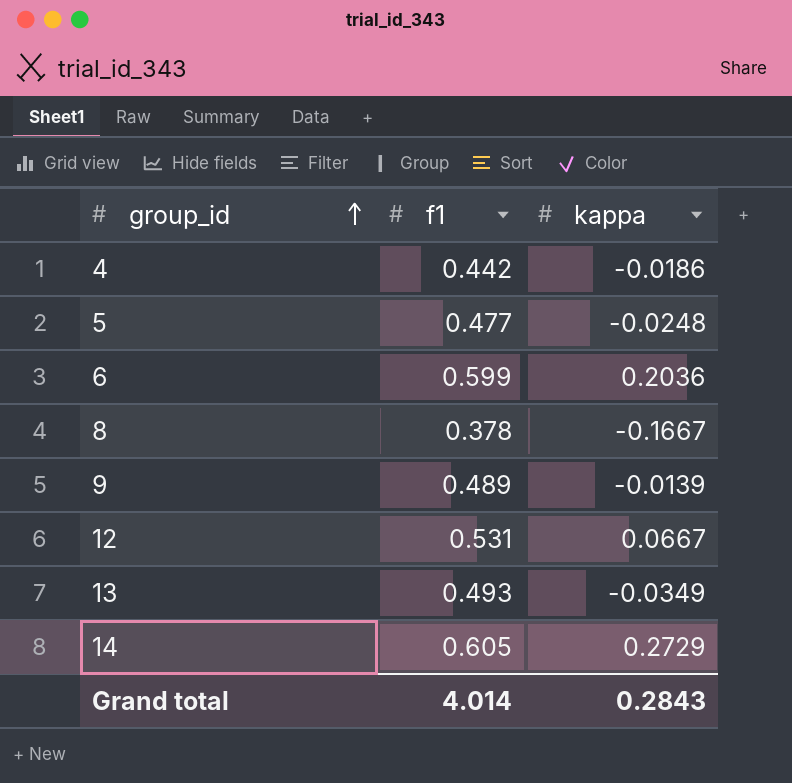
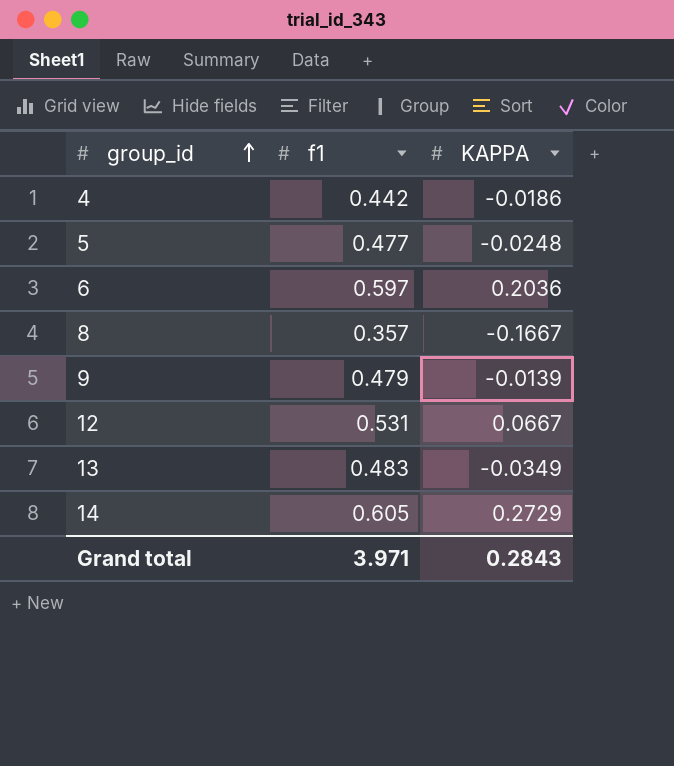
column name: kappa -> KAPPA
6 | f1: 0.599 -> 0.597
8 | f1: 0.378 -> 0.357
9 | f1: 0.489 -> 0.479
13 | f1: 0.493 -> 0.483
Grand total | f1: 4.014 -> 3.971

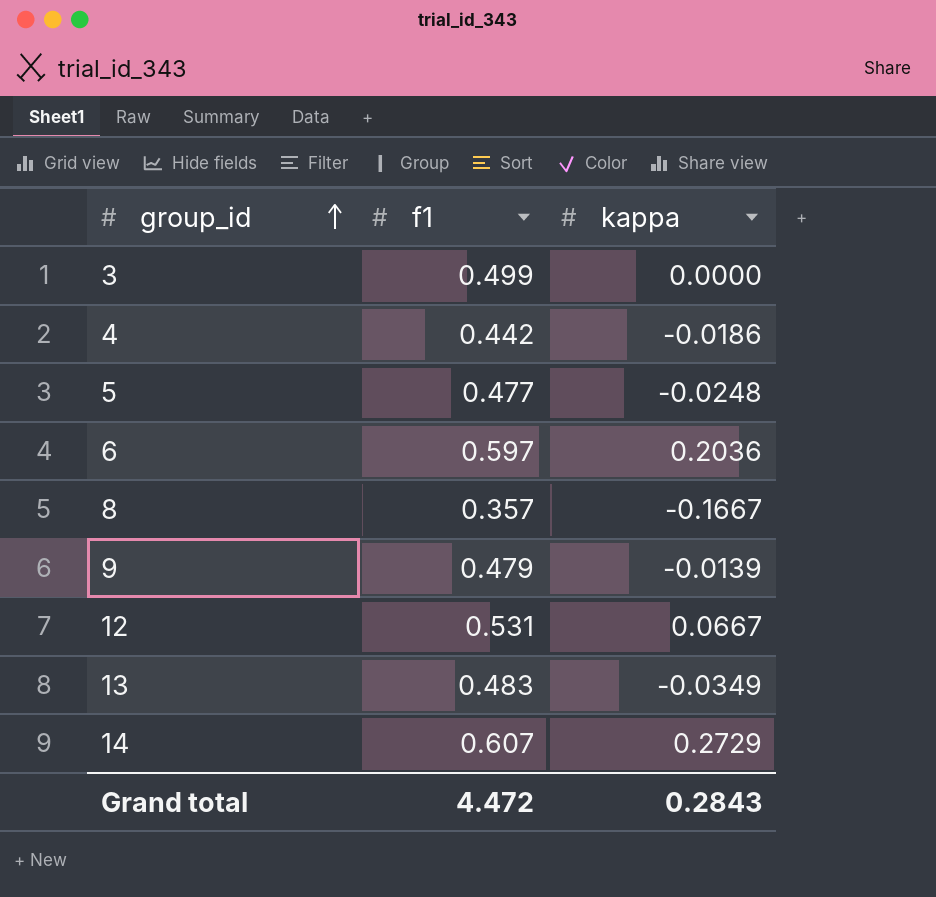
column name: KAPPA -> kappa
row 3: none -> 0.499 | 0.0000
14 | f1: 0.605 -> 0.607
Grand total | f1: 3.971 -> 4.472

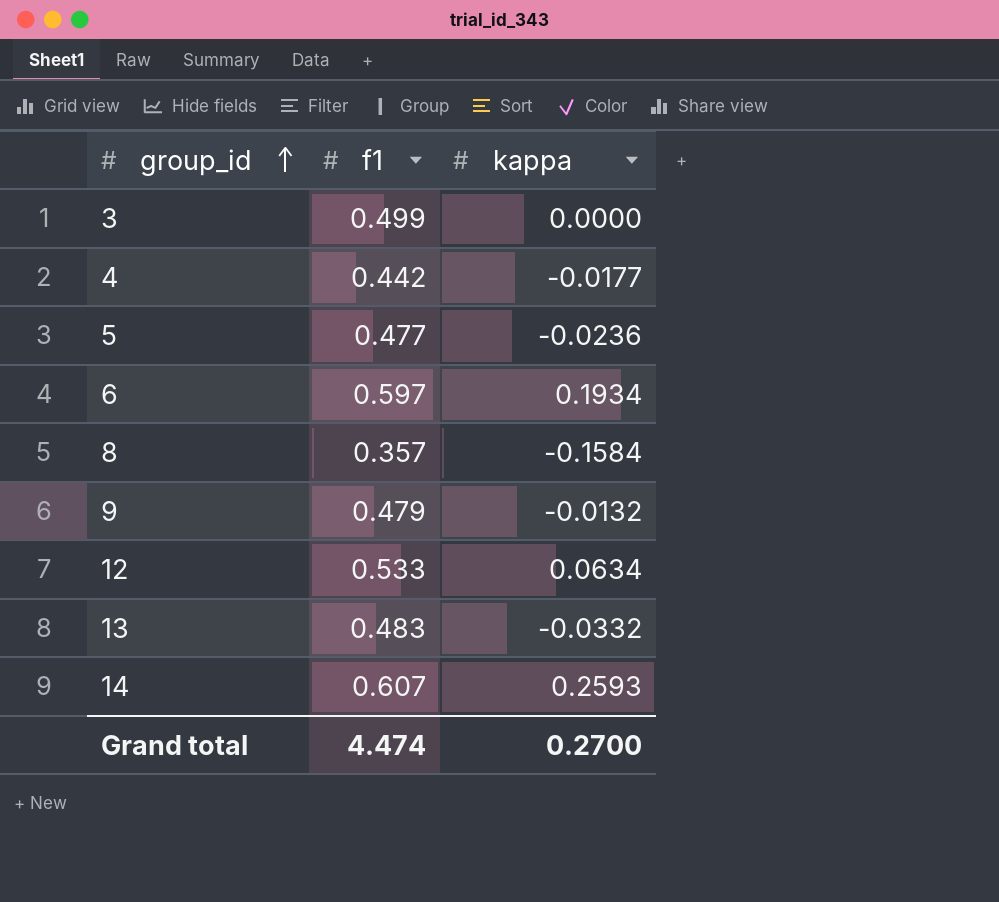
4 | kappa: -0.0186 -> -0.0177
5 | kappa: -0.0248 -> -0.0236
6 | kappa: 0.2036 -> 0.1934
8 | kappa: -0.1667 -> -0.1584
9 | kappa: -0.0139 -> -0.0132
12 | f1: 0.531 -> 0.533
12 | kappa: 0.0667 -> 0.0634
13 | kappa: -0.0349 -> -0.0332
14 | kappa: 0.2729 -> 0.2593
Grand total | f1: 4.472 -> 4.474
Grand total | kappa: 0.2843 -> 0.2700

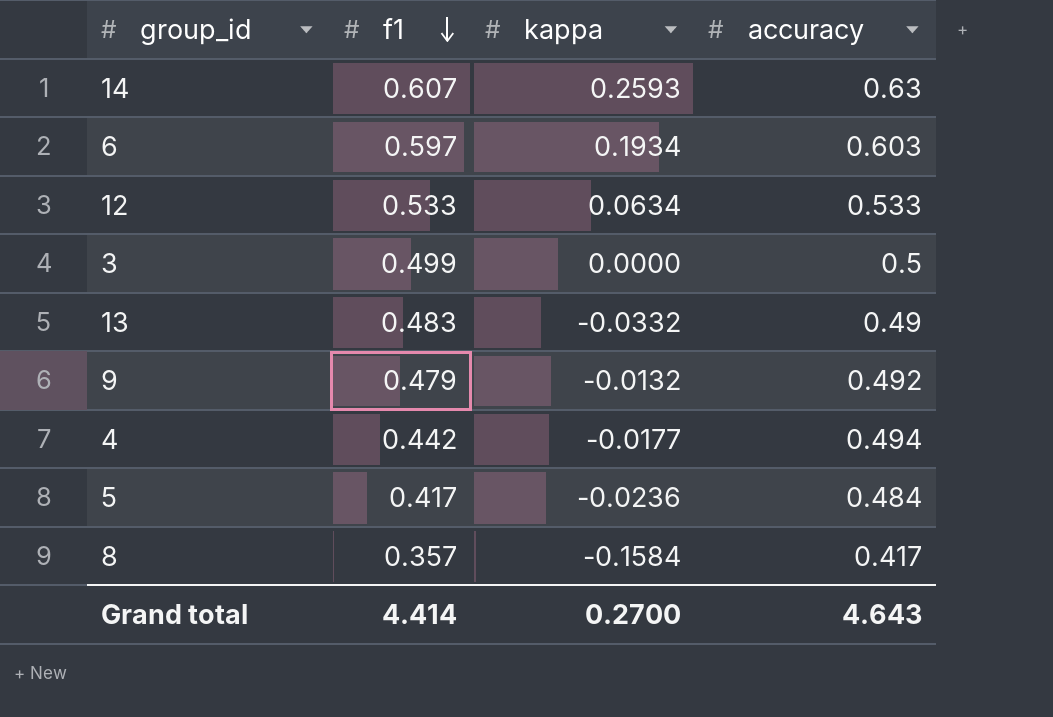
row order: group_id ascending -> f1 descending
column accuracy | position: none -> 4
5 | f1: 0.477 -> 0.417
Grand total | f1: 4.474 -> 4.414

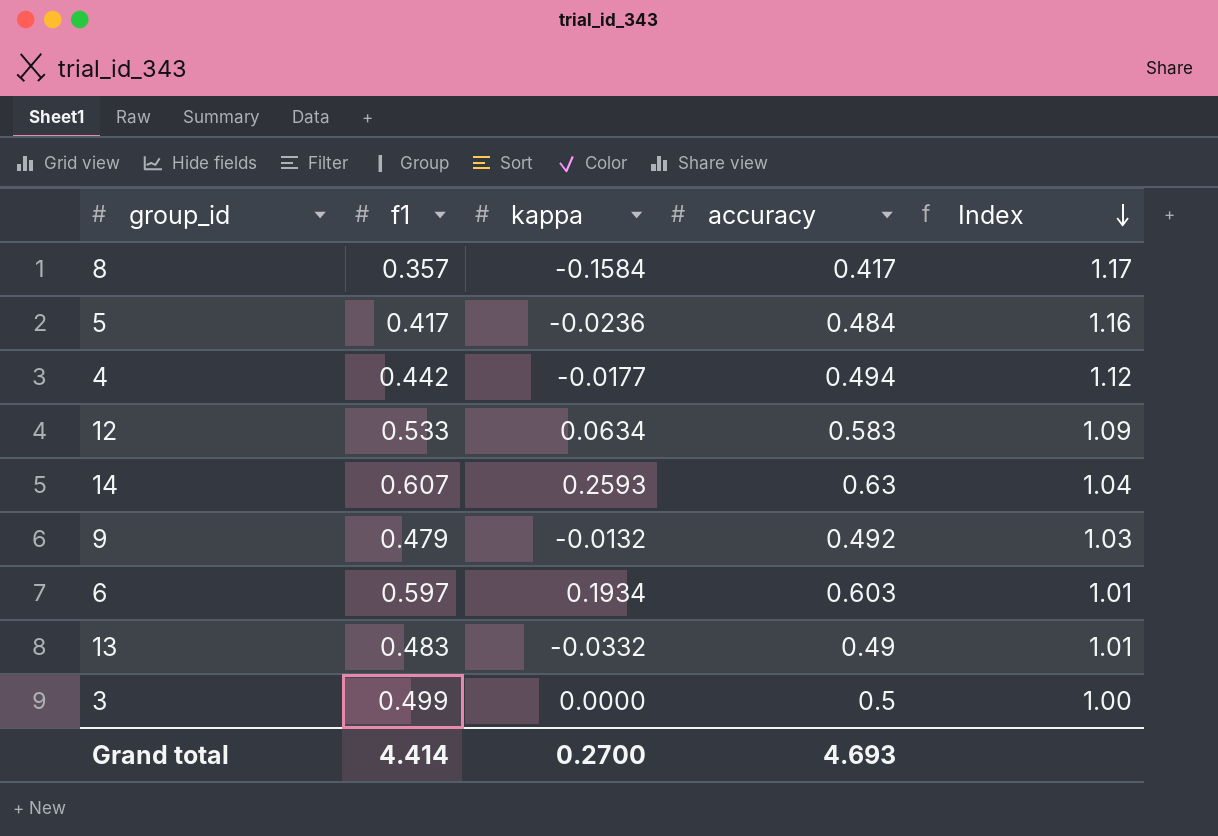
row order: f1 descending -> Index descending
column Index | formula: none -> [accuracy] / [f1]
12 | accuracy: 0.533 -> 0.583
Grand total | accuracy: 4.643 -> 4.693

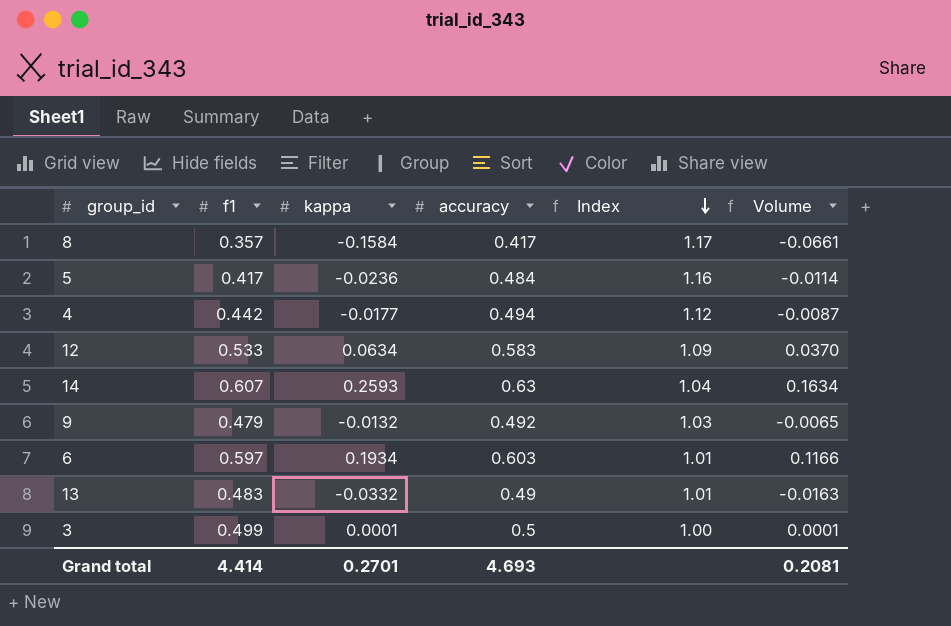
column Volume | formula: none -> [kappa] * [accuracy]
3 | kappa: 0.0000 -> 0.0001
Grand total | kappa: 0.2700 -> 0.2701

